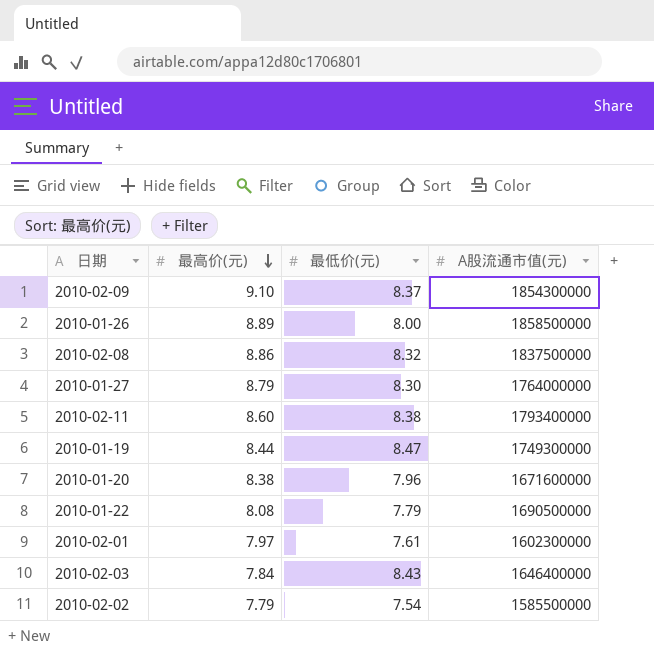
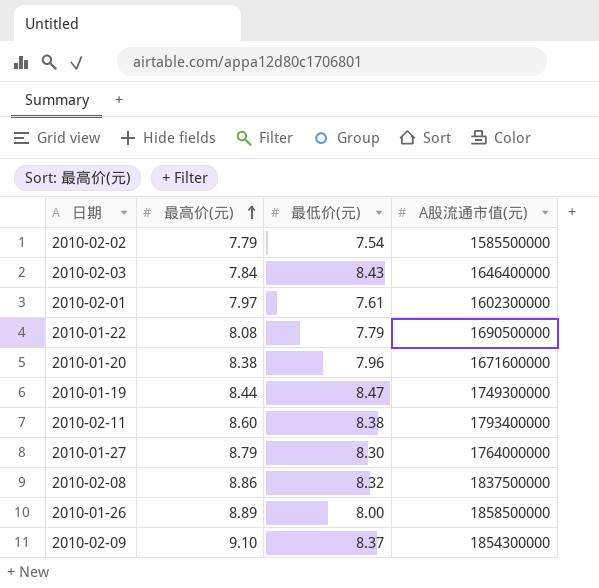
row order: 最高价(元) descending -> 最高价(元) ascending

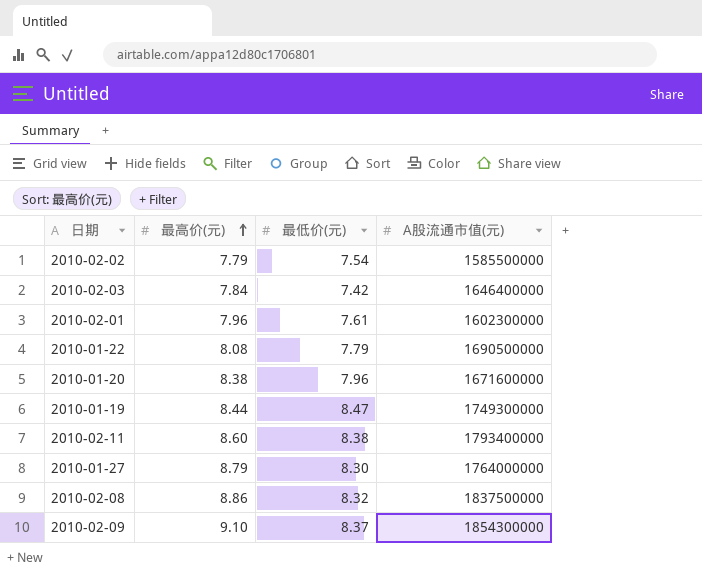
row 2010-01-26: 8.89 | 8.00 | 1858500000 -> none
2010-02-03 | 最低价(元): 8.43 -> 7.42
2010-02-01 | 最高价(元): 7.97 -> 7.96

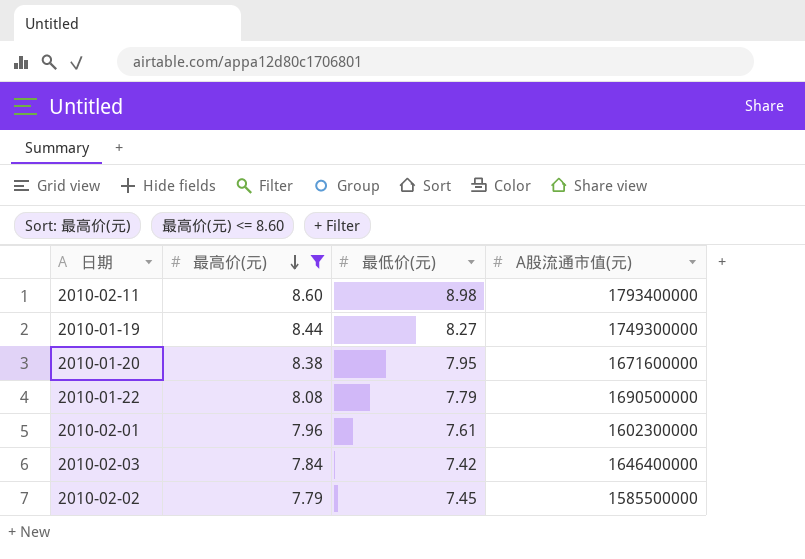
filter: none -> 最高价(元) <= 8.60
row order: 最高价(元) ascending -> 最高价(元) descending
2010-02-11 | 最低价(元): 8.38 -> 8.98
2010-01-19 | 最低价(元): 8.47 -> 8.27
2010-01-20 | 最低价(元): 7.96 -> 7.95
2010-02-02 | 最低价(元): 7.54 -> 7.45

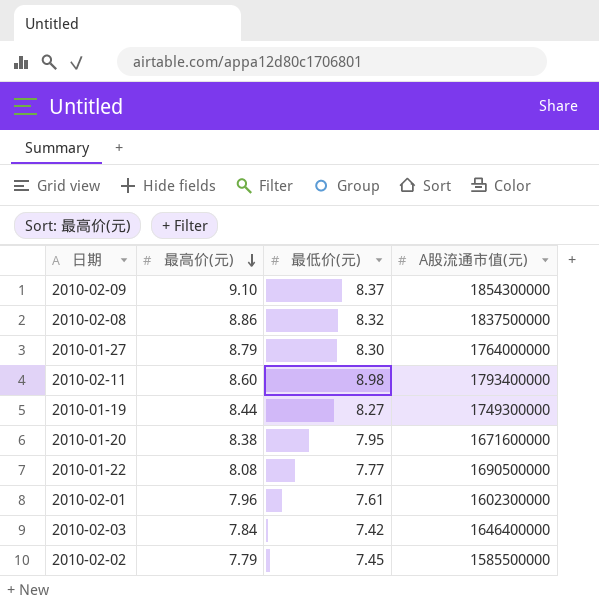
filter: 最高价(元) <= 8.60 -> none
2010-01-22 | 最低价(元): 7.79 -> 7.77

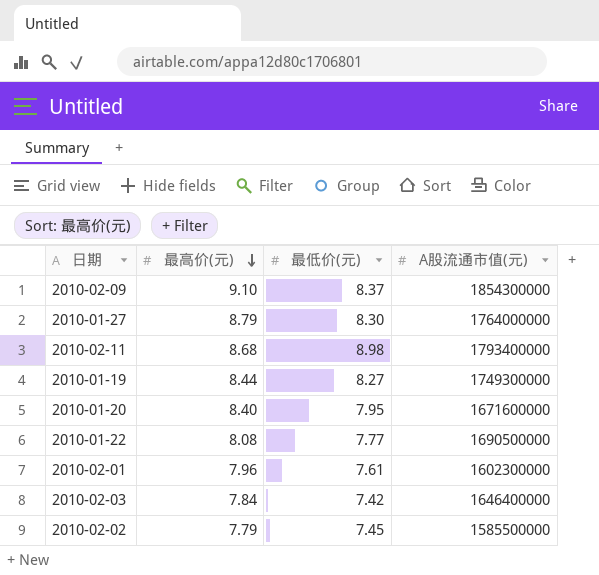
row 2010-02-08: 8.86 | 8.32 | 1837500000 -> none
2010-02-11 | 最高价(元): 8.60 -> 8.68
2010-01-20 | 最高价(元): 8.38 -> 8.40

